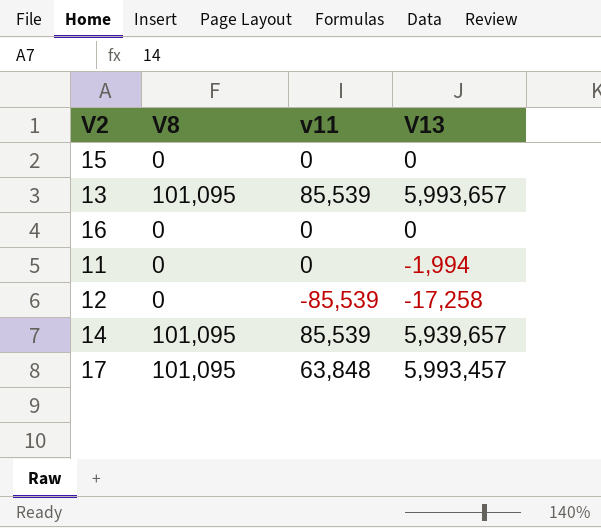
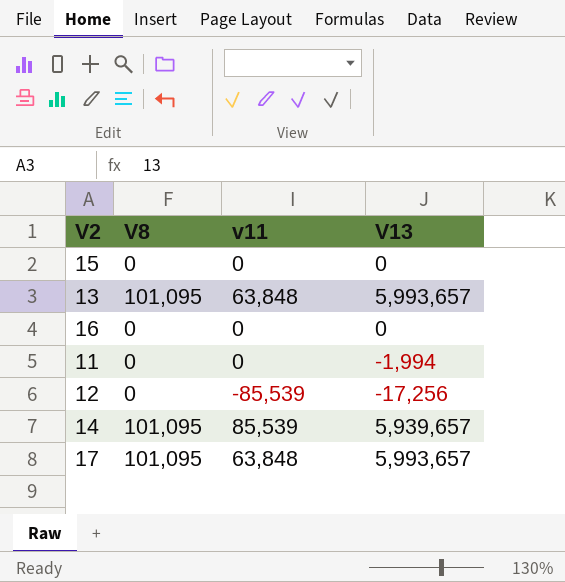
13 | v11: 85,539 -> 63,848
12 | V13: -17,258 -> -17,256
17 | V13: 5,993,457 -> 5,993,657

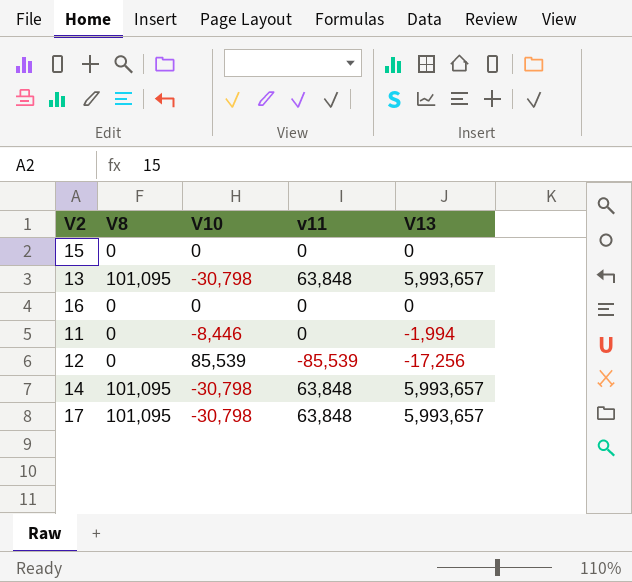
column V10 | position: none -> 3
14 | v11: 85,539 -> 63,848
14 | V13: 5,939,657 -> 5,993,657

